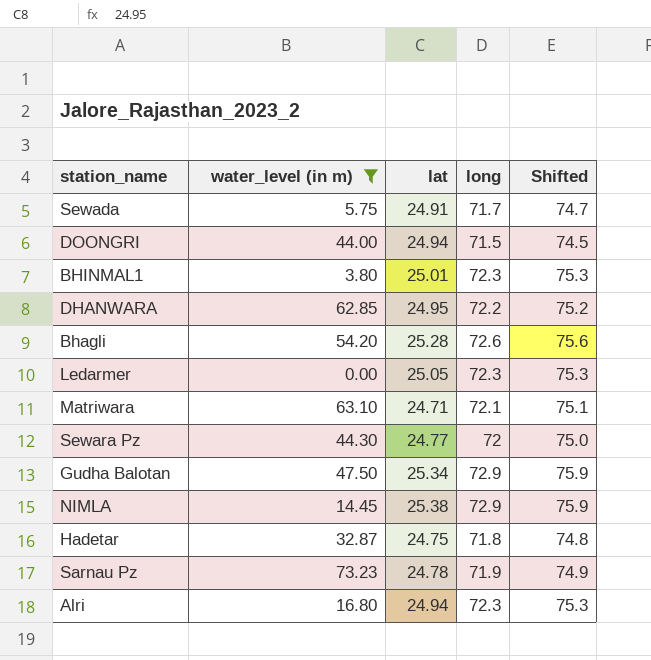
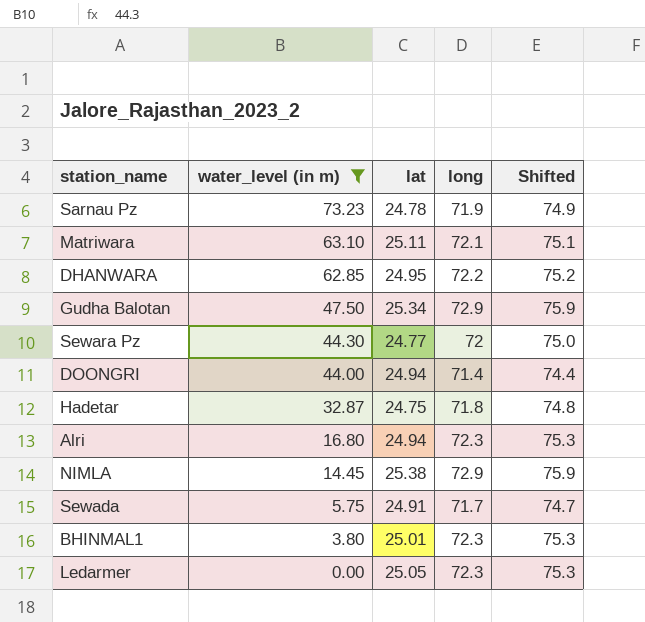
row order: none -> water_level (in m) descending
row Bhagli: 54.20 | 25.28 | 72.6 | 75.6 -> none
Matriwara | lat: 24.71 -> 25.11
DOONGRI | long: 71.5 -> 71.4
DOONGRI | Shifted: 74.5 -> 74.4

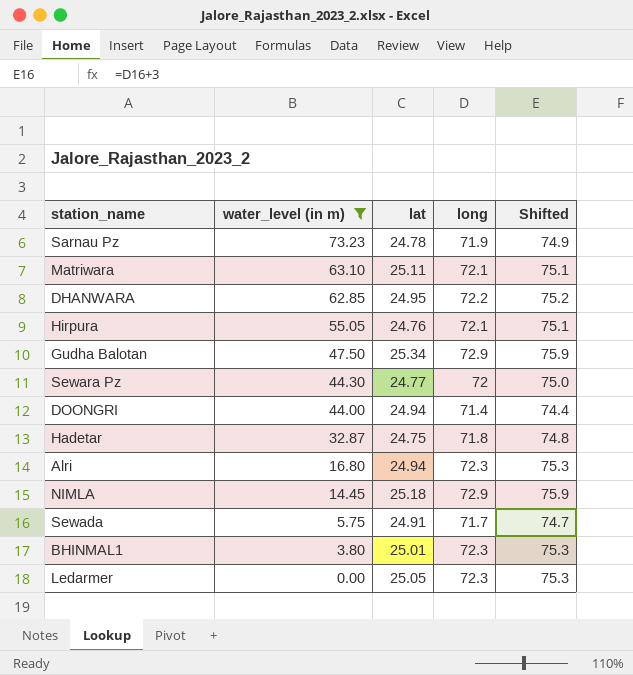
row Hirpura: none -> 55.05 | 24.76 | 72.1 | 75.1
NIMLA | lat: 25.38 -> 25.18

